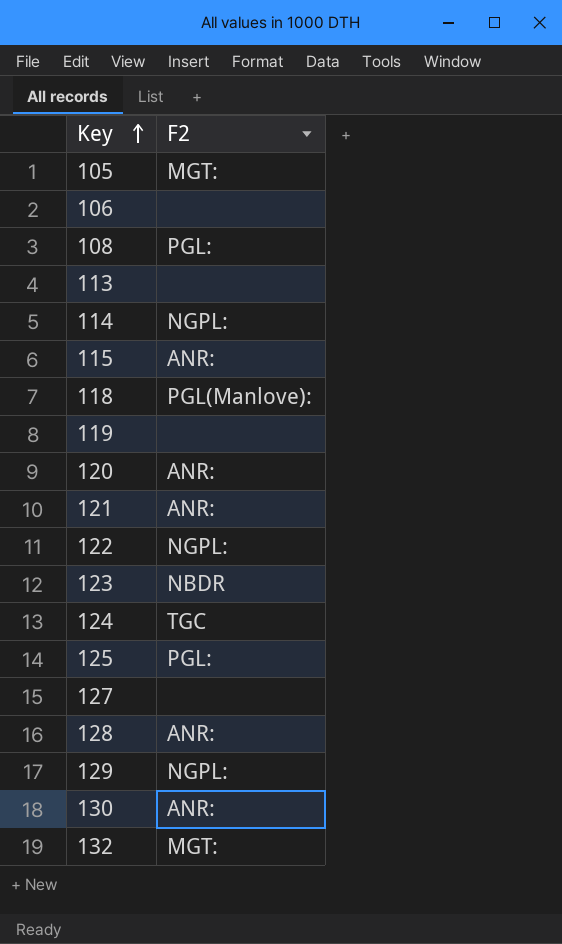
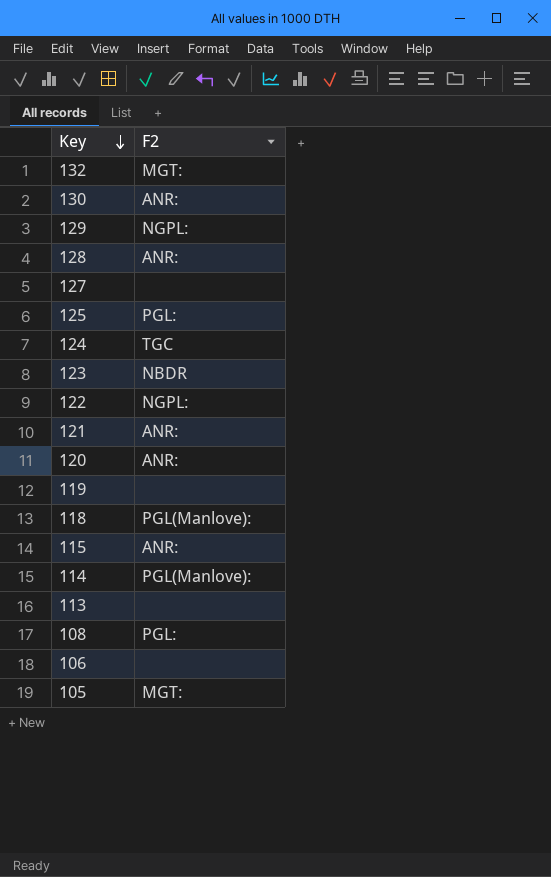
row order: Key ascending -> Key descending
114 | F2: NGPL: -> PGL(Manlove):

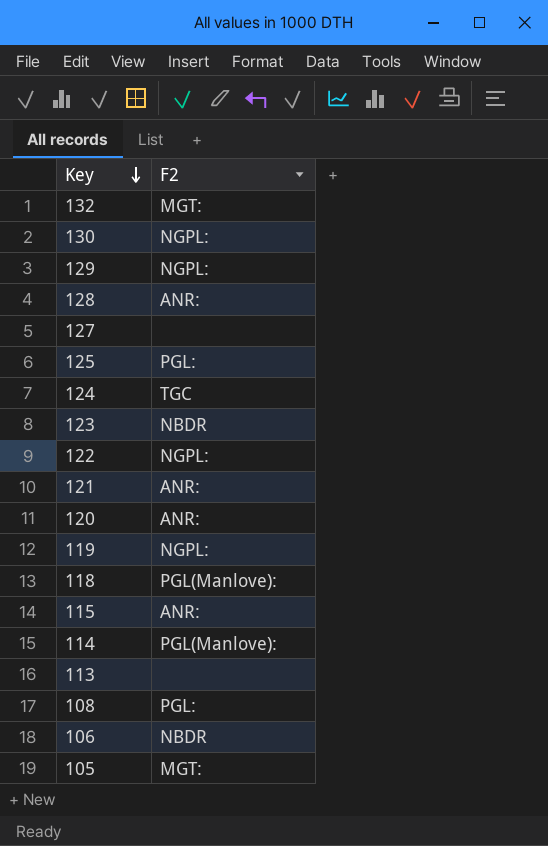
130 | F2: ANR: -> NGPL:
119 | F2: none -> NGPL:
106 | F2: none -> NBDR

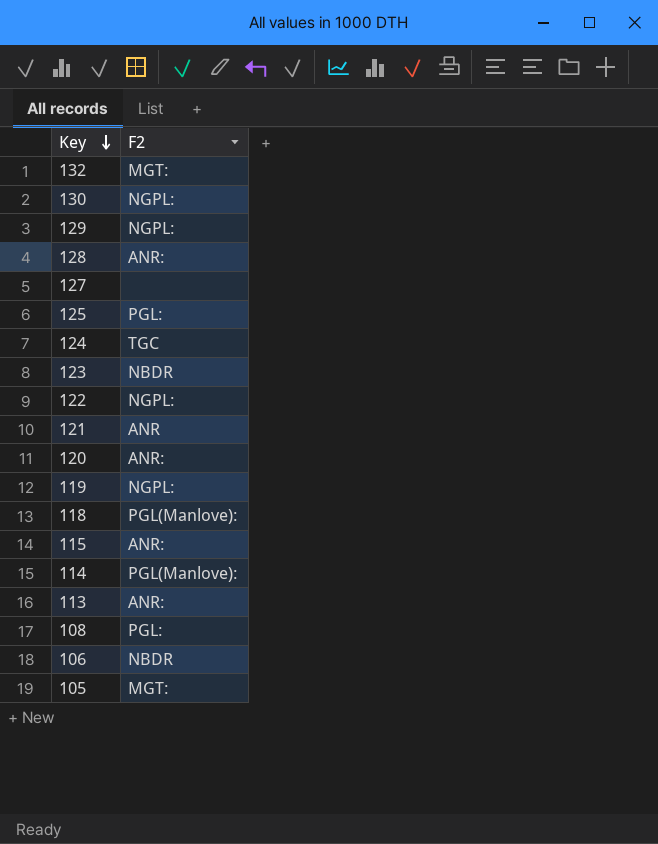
121 | F2: ANR: -> ANR
113 | F2: none -> ANR:

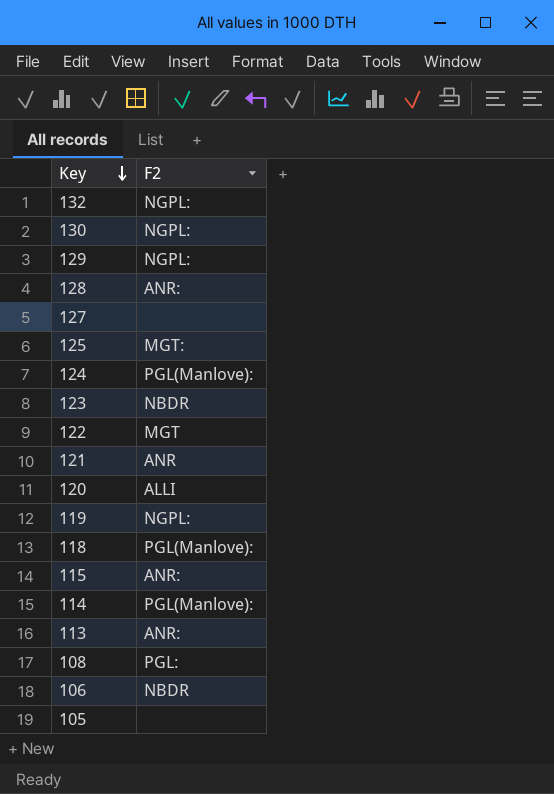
132 | F2: MGT: -> NGPL:
125 | F2: PGL: -> MGT:
124 | F2: TGC -> PGL(Manlove):
122 | F2: NGPL: -> MGT
120 | F2: ANR: -> ALLI
105 | F2: MGT: -> none

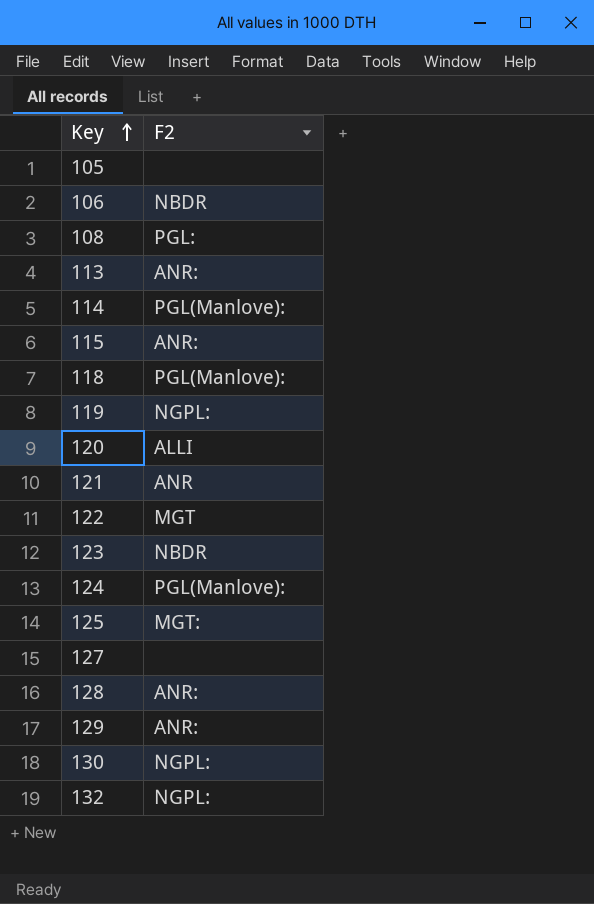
row order: Key descending -> Key ascending
129 | F2: NGPL: -> ANR:

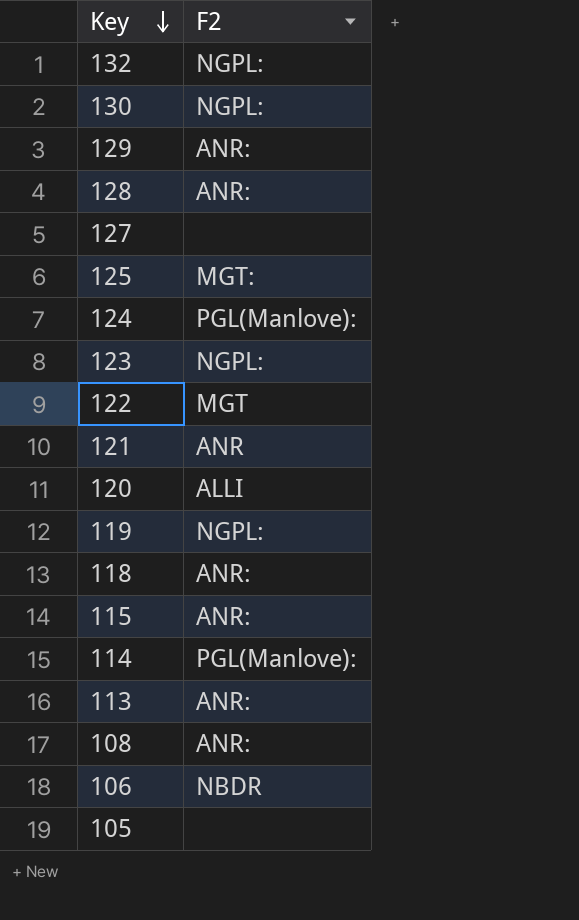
row order: Key ascending -> Key descending
123 | F2: NBDR -> NGPL:
118 | F2: PGL(Manlove): -> ANR:
108 | F2: PGL: -> ANR:

